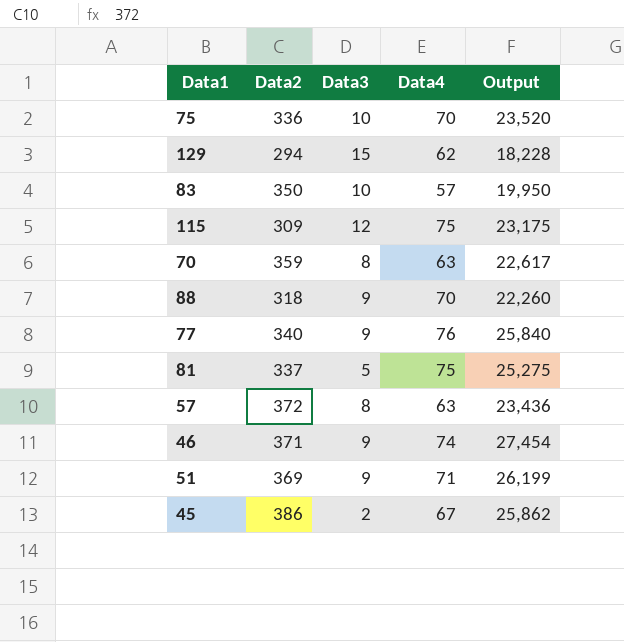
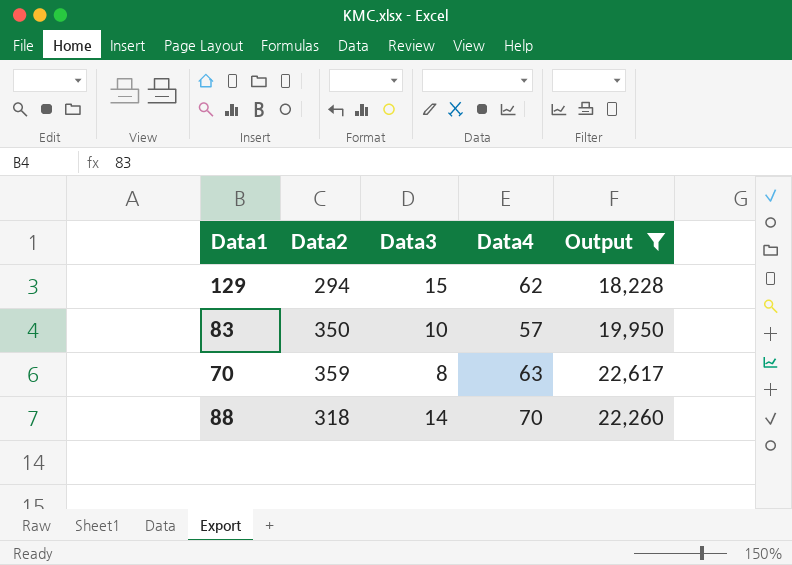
filter: none -> Output <= 22,617
88 | Data3: 9 -> 14

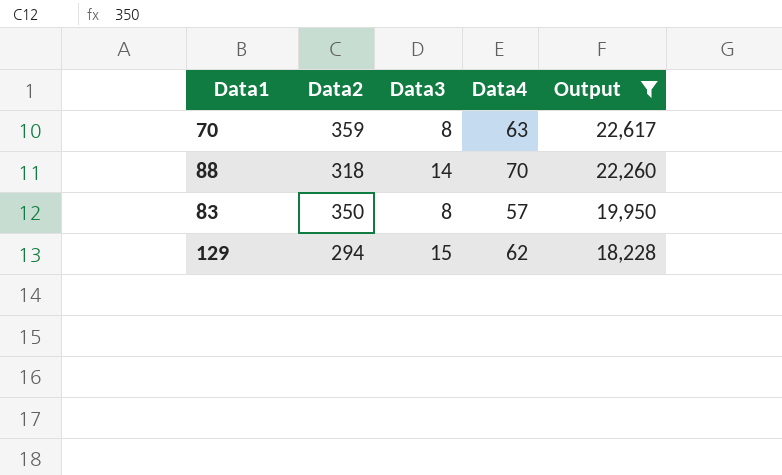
row order: none -> Output descending
83 | Data3: 10 -> 8

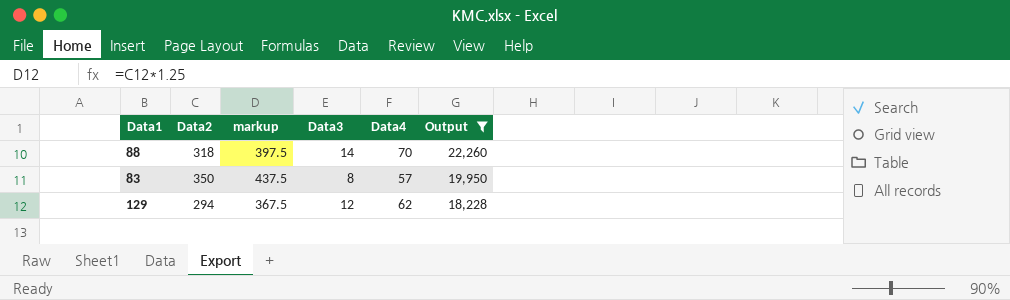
column markup | formula: none -> [Data2] * 1.25
row 70: 359 | 8 | 63 | 22,617 -> none
129 | Data3: 15 -> 12

